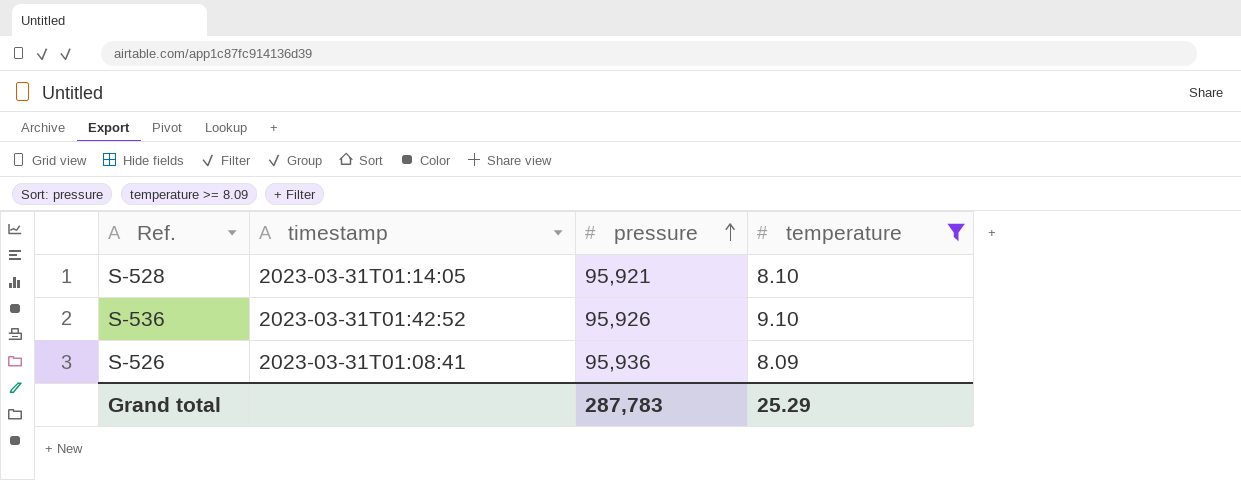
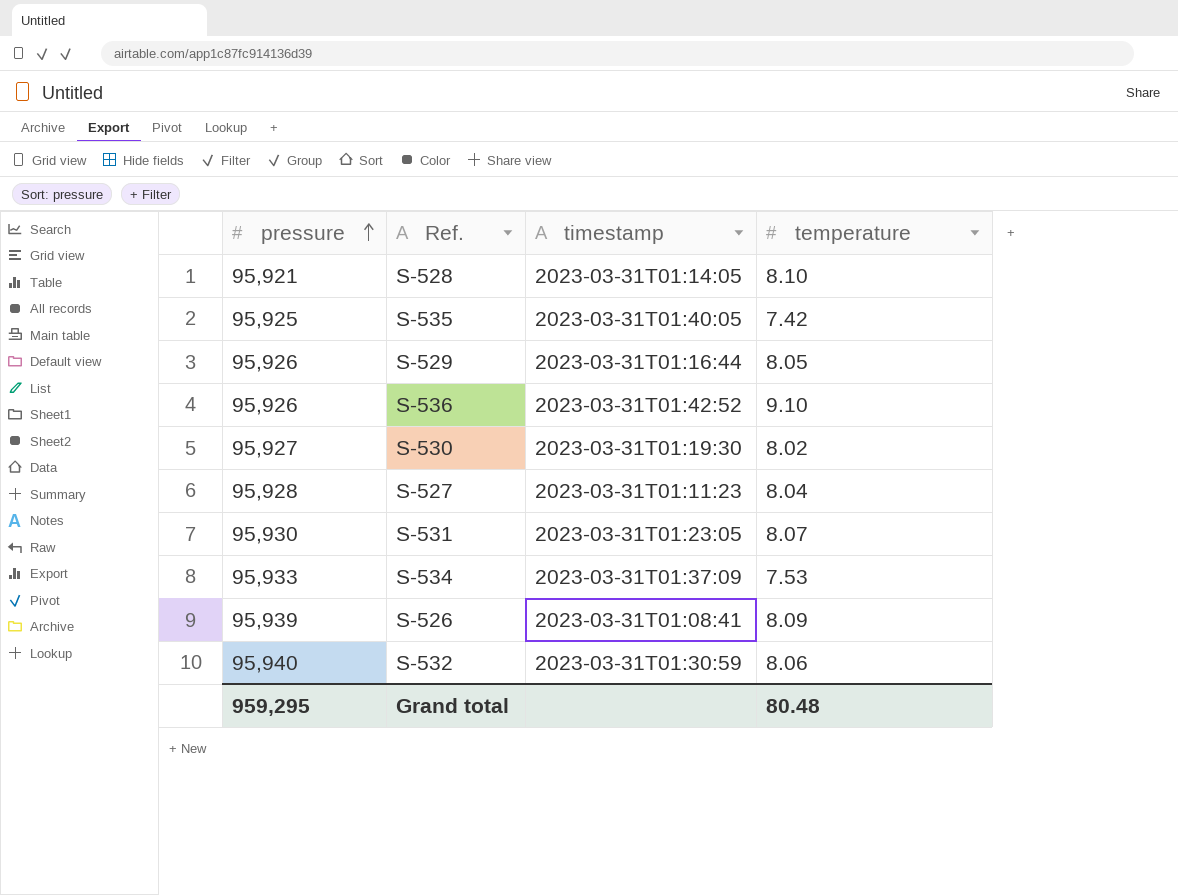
filter: temperature >= 8.09 -> none
column pressure | position: 3 -> 1
S-526 | pressure: 95,936 -> 95,939
Grand total | pressure: 287,783 -> 959,295
Grand total | temperature: 25.29 -> 80.48

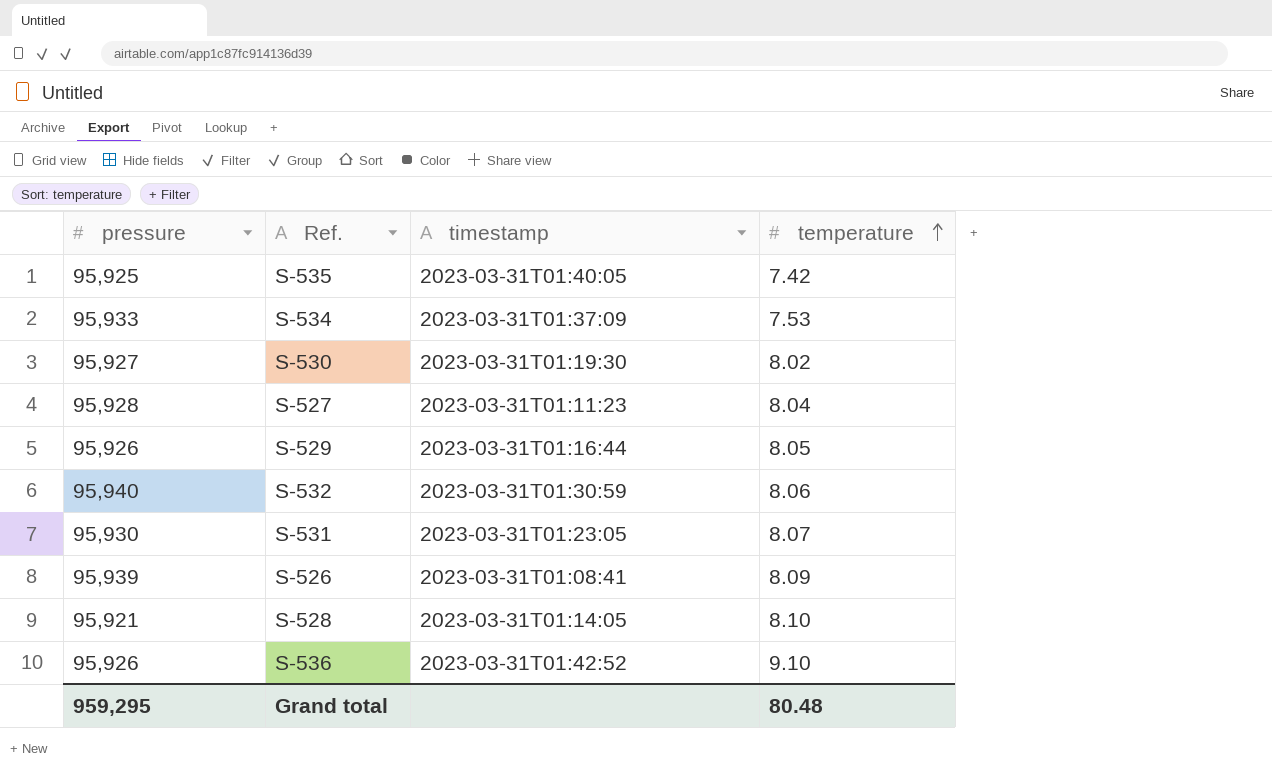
row order: pressure ascending -> temperature ascending

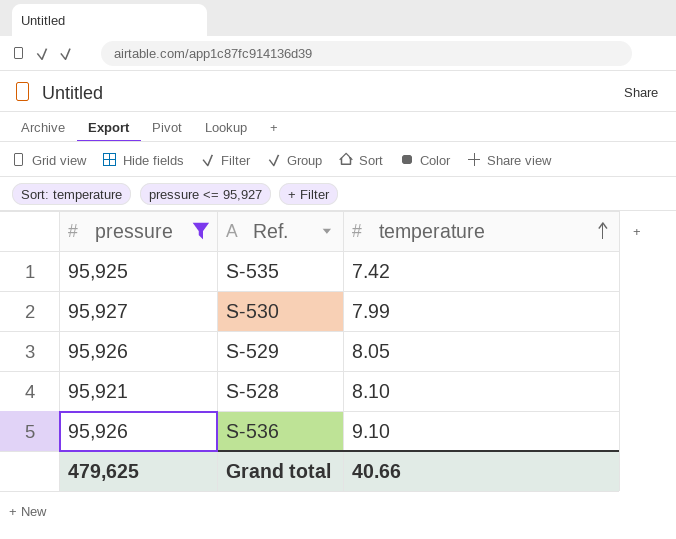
filter: none -> pressure <= 95,927
column timestamp | position: 3 -> none
S-530 | temperature: 8.02 -> 7.99
Grand total | pressure: 959,295 -> 479,625
Grand total | temperature: 80.48 -> 40.66

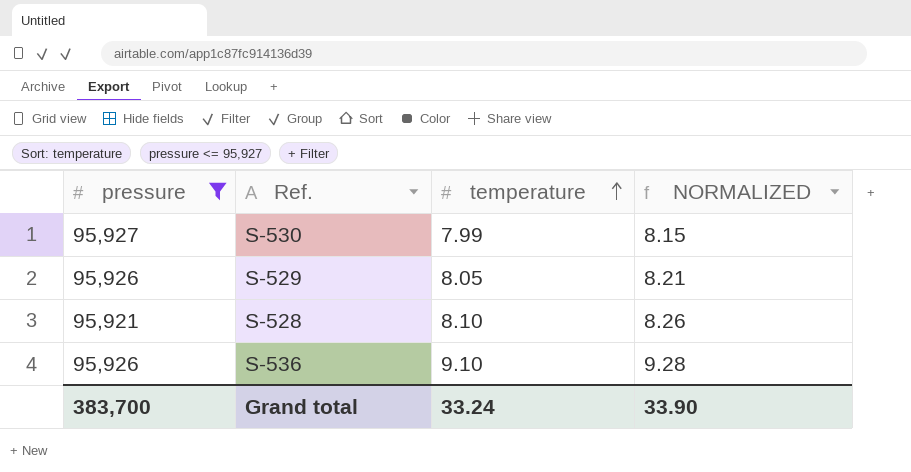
column NORMALIZED | formula: none -> [temperature] * 1.02
row S-535: 95,925 | 7.42 -> none
Grand total | pressure: 479,625 -> 383,700
Grand total | temperature: 40.66 -> 33.24

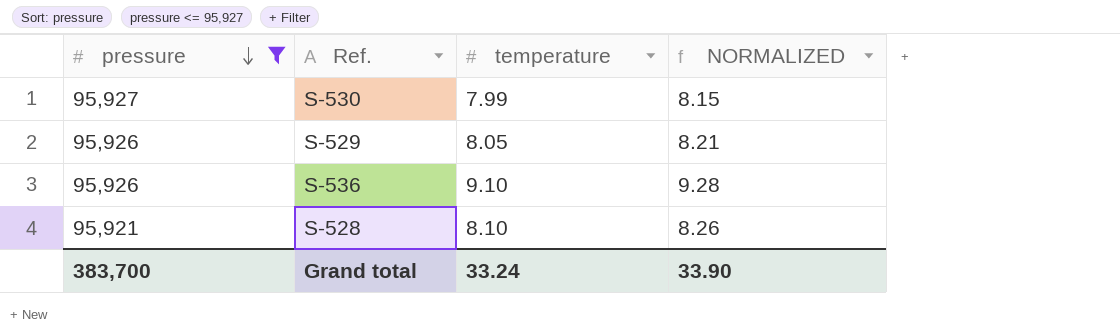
row order: temperature ascending -> pressure descending

